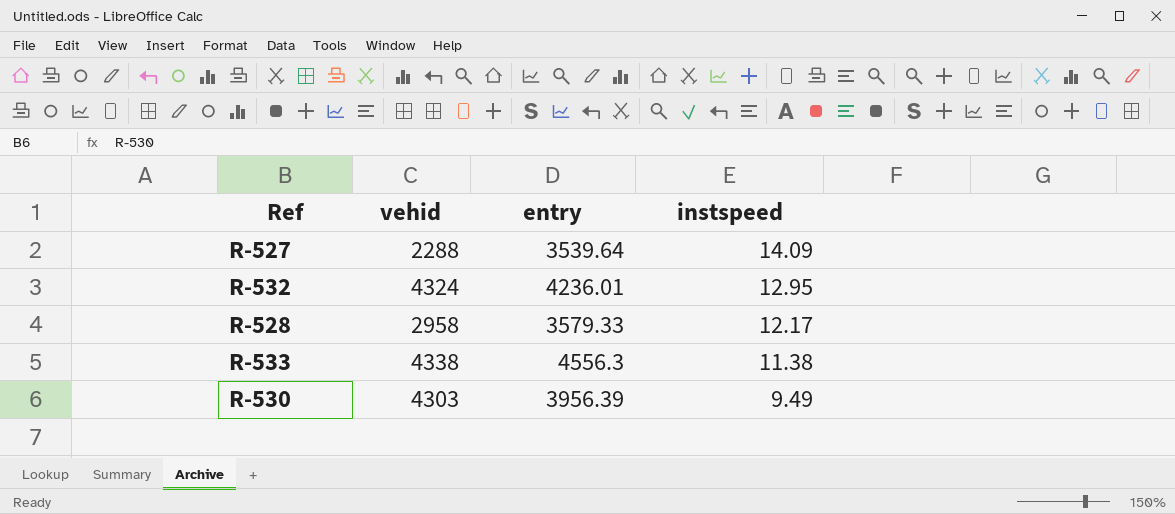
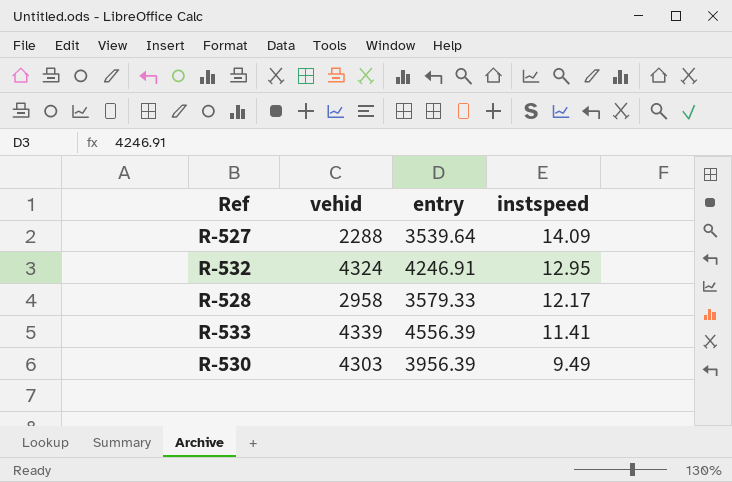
R-532 | entry: 4236.01 -> 4246.91
R-533 | vehid: 4338 -> 4339
R-533 | entry: 4556.3 -> 4556.39
R-533 | instspeed: 11.38 -> 11.41

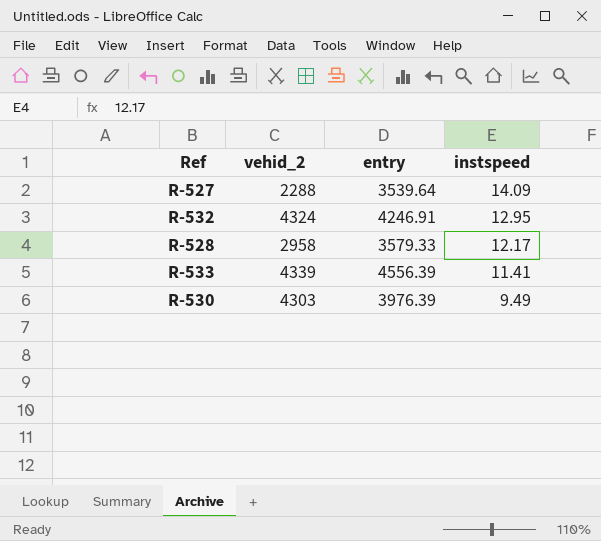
column name: vehid -> vehid_2
R-530 | entry: 3956.39 -> 3976.39

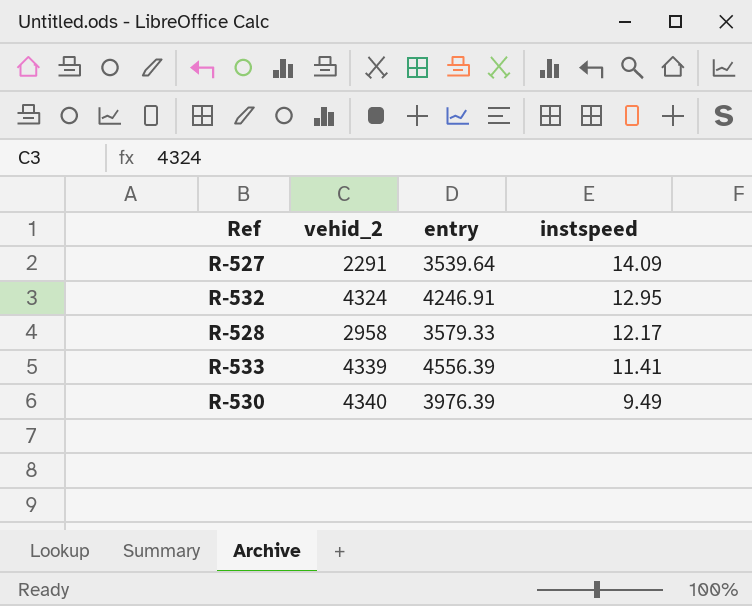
R-527 | vehid_2: 2288 -> 2291
R-530 | vehid_2: 4303 -> 4340

